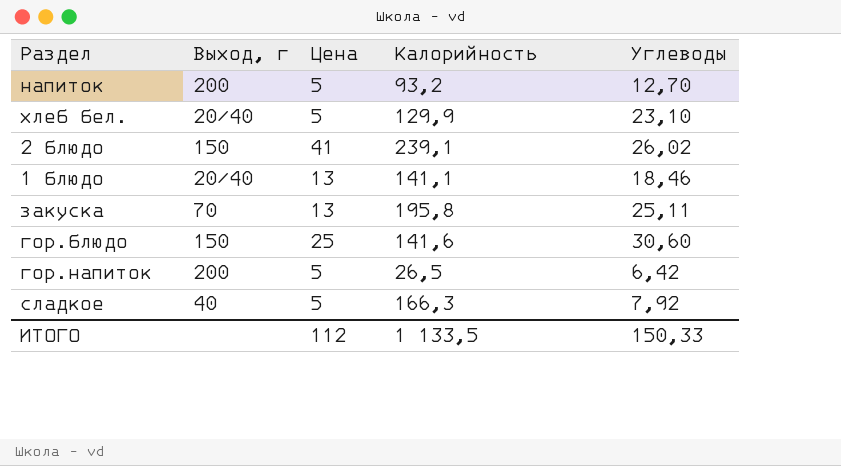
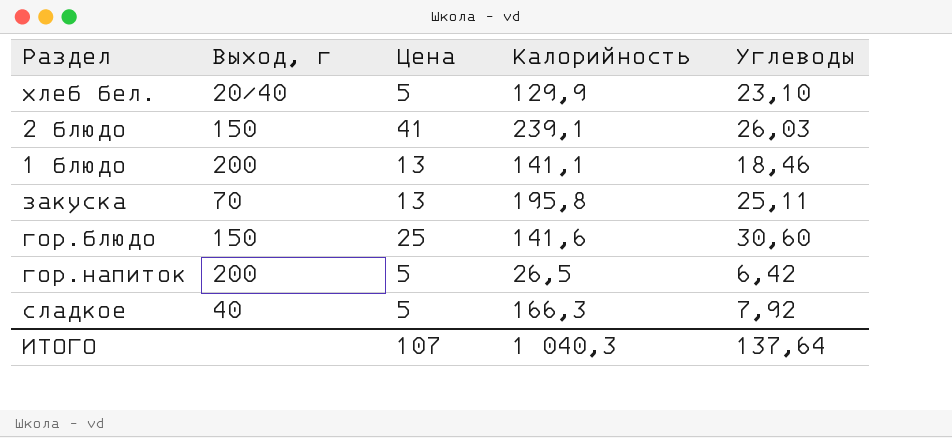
row напиток: 200 | 5 | 93,2 | 12,70 -> none
2 блюдо | Углеводы: 26,02 -> 26,03
1 блюдо | Выход, г: 20/40 -> 200
ИТОГО | Цена: 112 -> 107
ИТОГО | Калорийность: 1 133,5 -> 1 040,3
ИТОГО | Углеводы: 150,33 -> 137,64

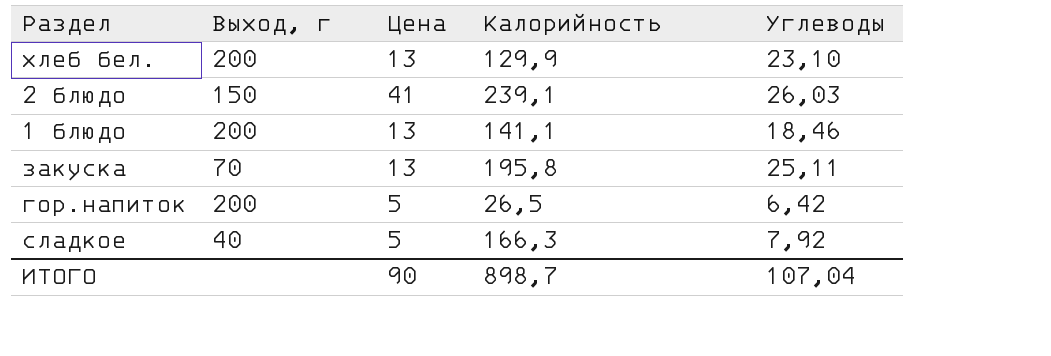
row гор.блюдо: 150 | 25 | 141,6 | 30,60 -> none
хлеб бел. | Выход, г: 20/40 -> 200
хлеб бел. | Цена: 5 -> 13
ИТОГО | Цена: 107 -> 90
ИТОГО | Калорийность: 1 040,3 -> 898,7
ИТОГО | Углеводы: 137,64 -> 107,04

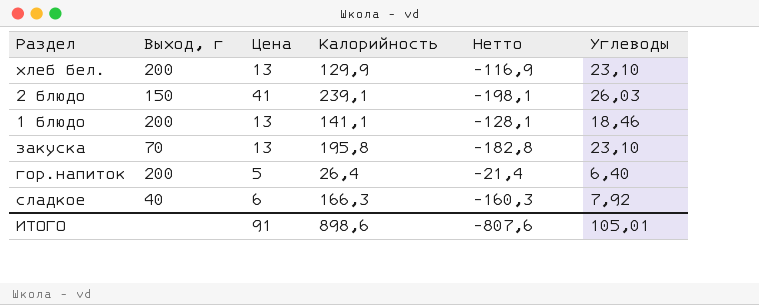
column Нетто | formula: none -> [Цена] - [Калорийность]
закуска | Углеводы: 25,11 -> 23,10
гор.напиток | Калорийность: 26,5 -> 26,4
гор.напиток | Углеводы: 6,42 -> 6,40
сладкое | Цена: 5 -> 6
ИТОГО | Цена: 90 -> 91
ИТОГО | Калорийность: 898,7 -> 898,6
ИТОГО | Углеводы: 107,04 -> 105,01

